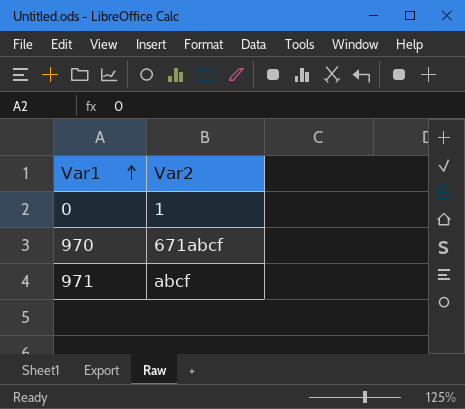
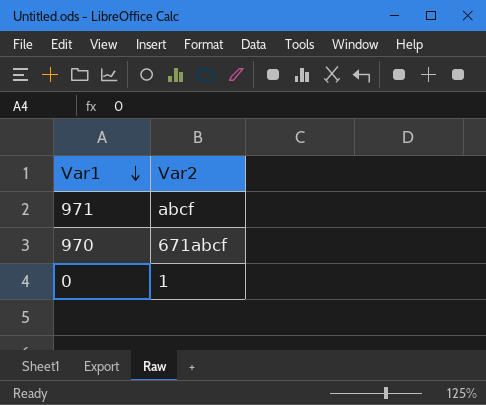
row order: Var1 ascending -> Var1 descending

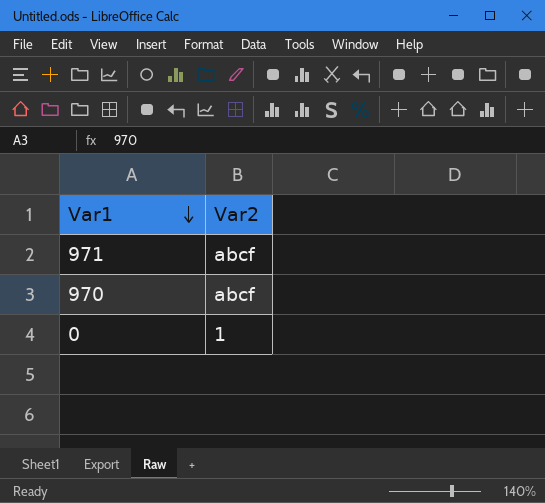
970 | Var2: 671abcf -> abcf

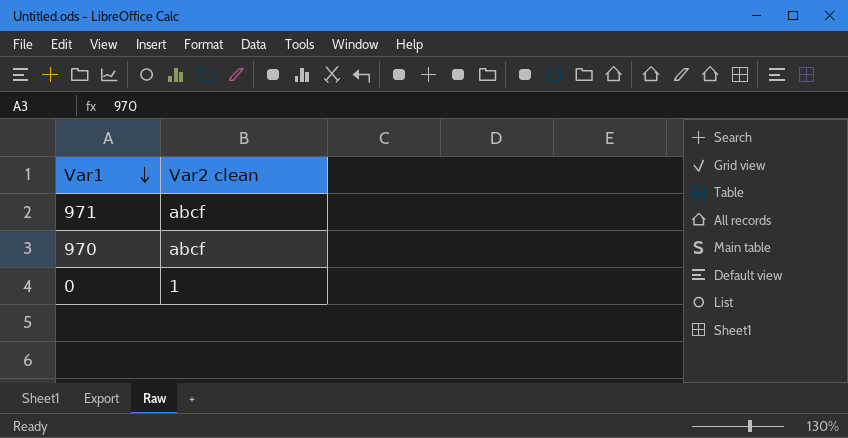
column name: Var2 -> Var2 clean

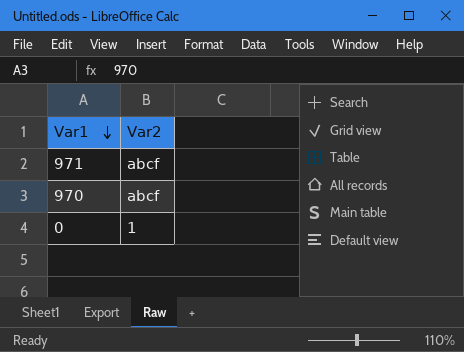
column name: Var2 clean -> Var2

